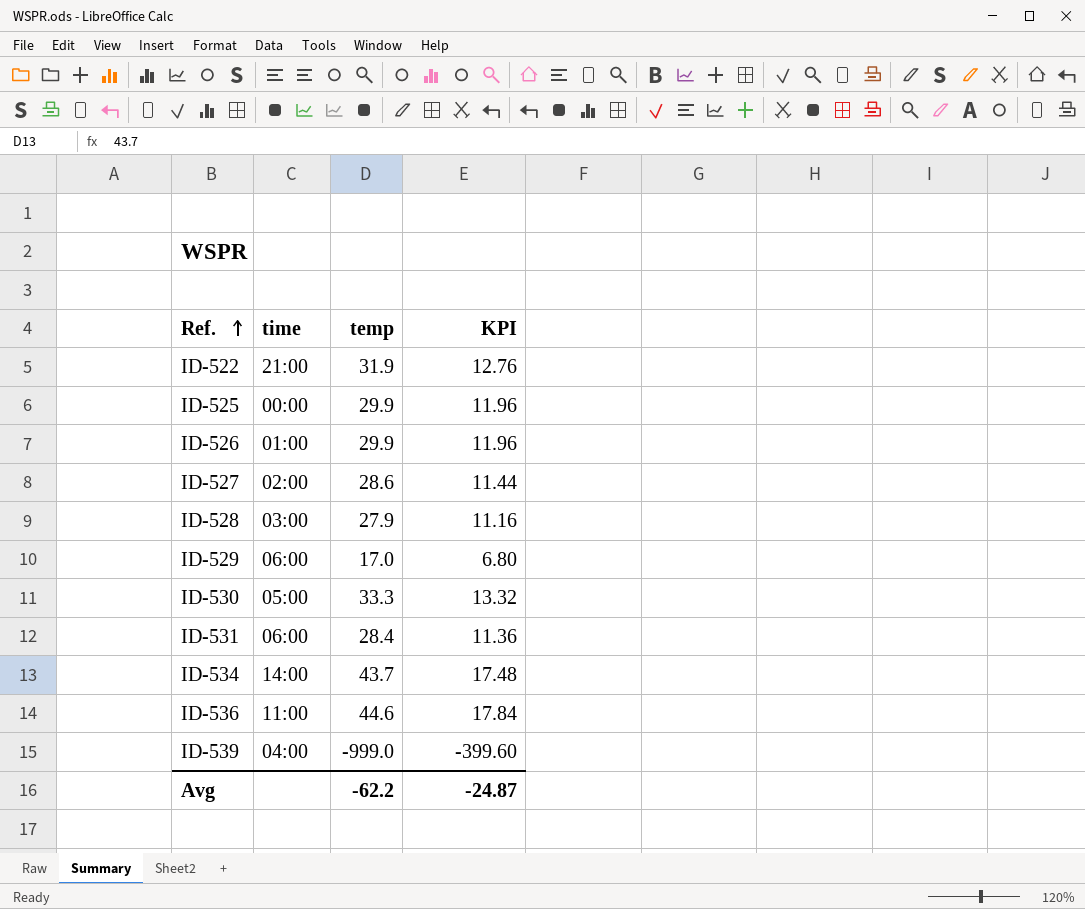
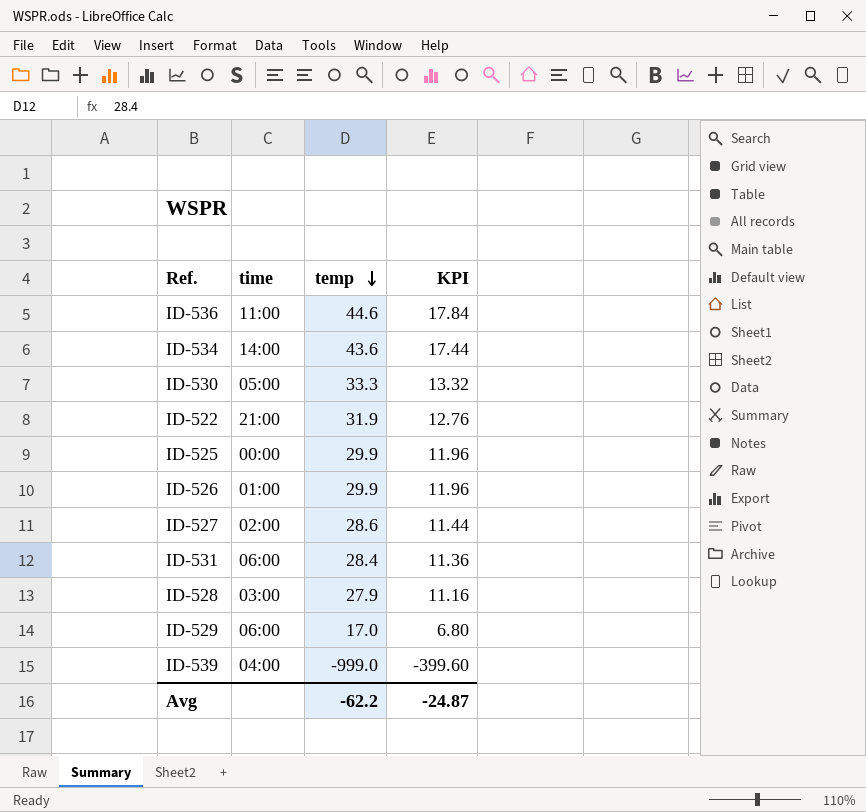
row order: Ref. ascending -> temp descending
ID-534 | temp: 43.7 -> 43.6
ID-534 | KPI: 17.48 -> 17.44

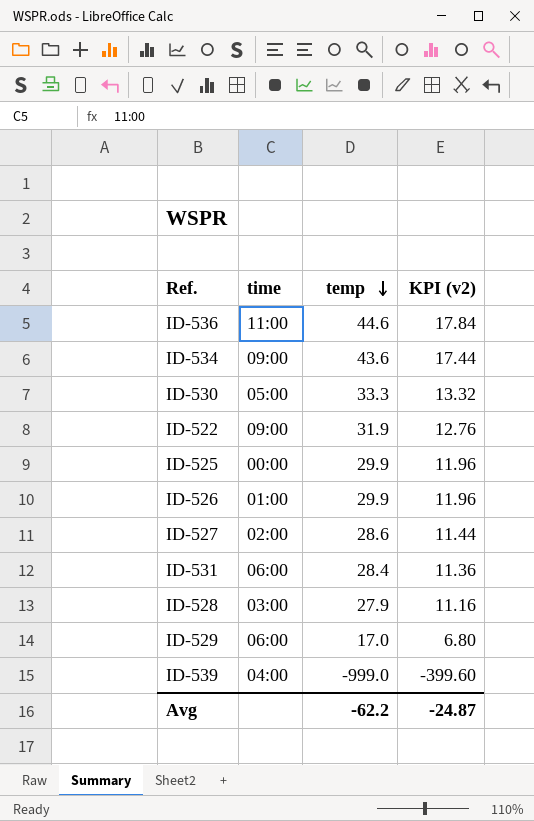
column name: KPI -> KPI (v2)
ID-534 | time: 14:00 -> 09:00
ID-522 | time: 21:00 -> 09:00

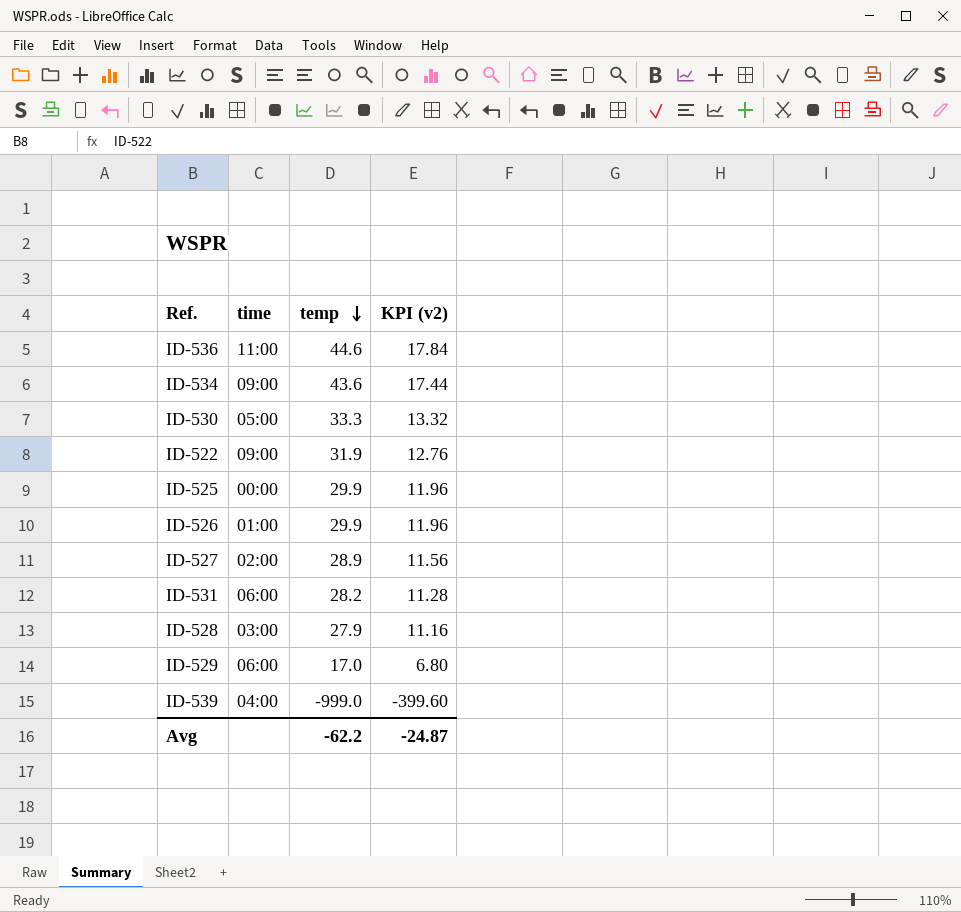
ID-527 | temp: 28.6 -> 28.9
ID-527 | KPI (v2): 11.44 -> 11.56
ID-531 | temp: 28.4 -> 28.2
ID-531 | KPI (v2): 11.36 -> 11.28

